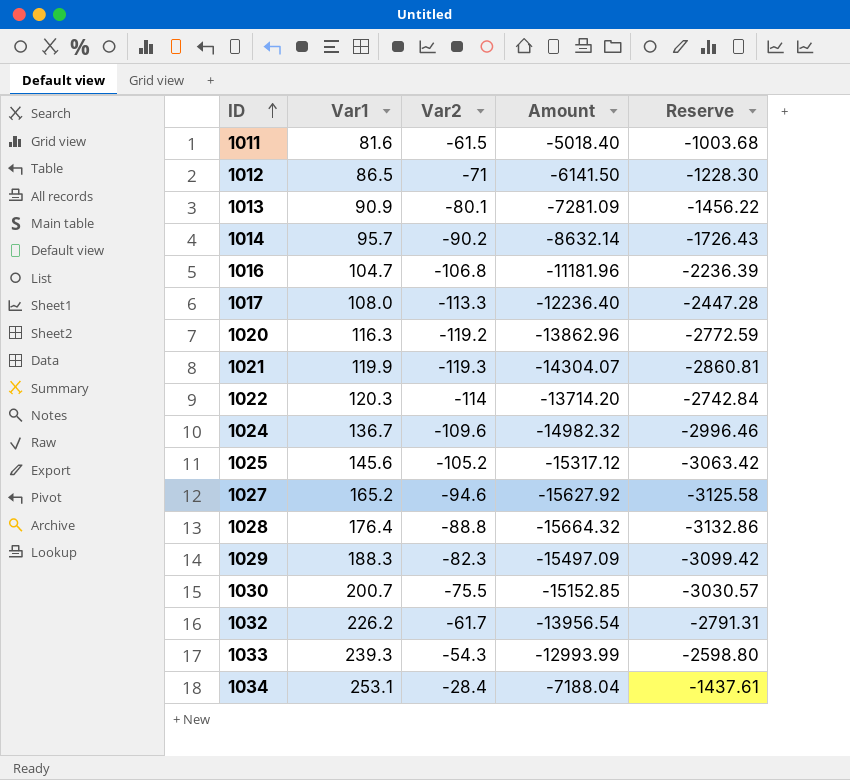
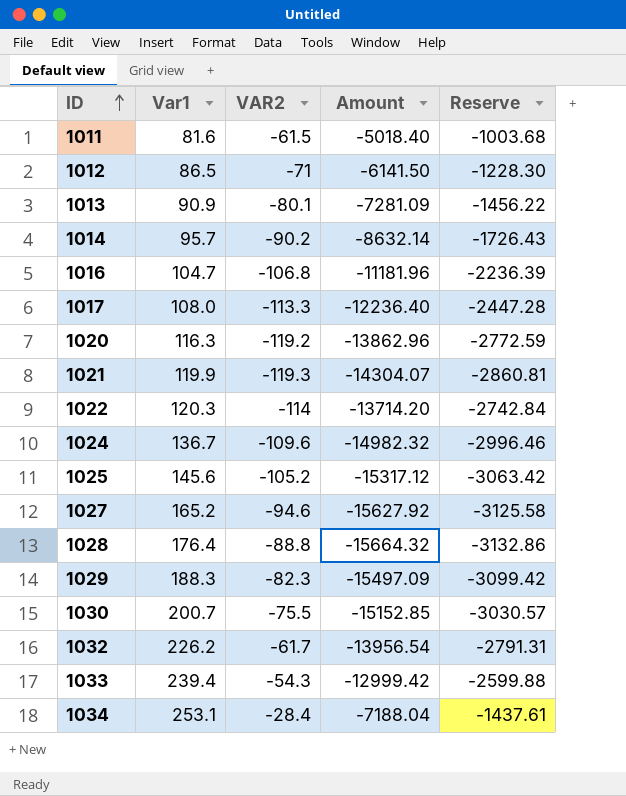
column name: Var2 -> VAR2
1033 | Var1: 239.3 -> 239.4
1033 | Amount: -12993.99 -> -12999.42
1033 | Reserve: -2598.80 -> -2599.88

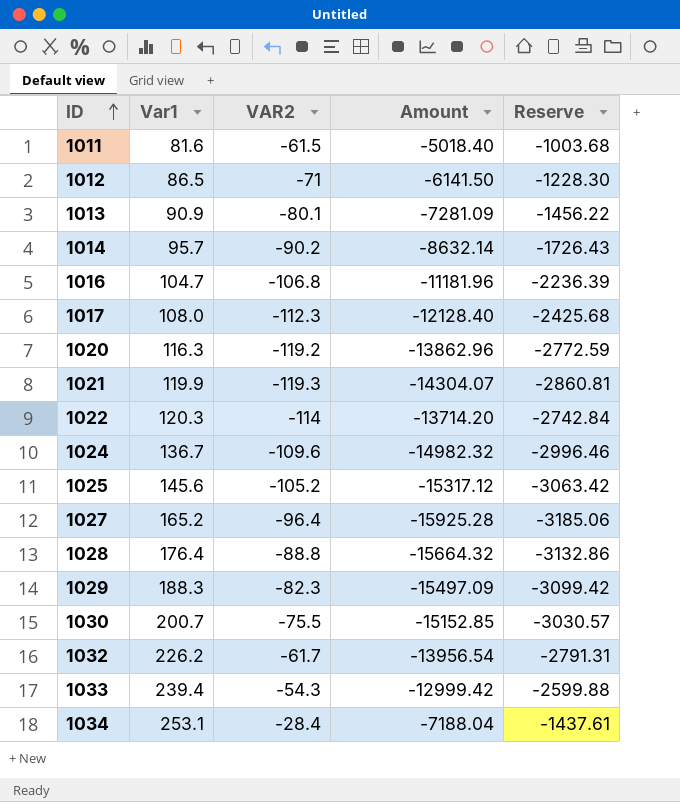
1017 | VAR2: -113.3 -> -112.3
1017 | Amount: -12236.40 -> -12128.40
1017 | Reserve: -2447.28 -> -2425.68
1027 | VAR2: -94.6 -> -96.4
1027 | Amount: -15627.92 -> -15925.28
1027 | Reserve: -3125.58 -> -3185.06

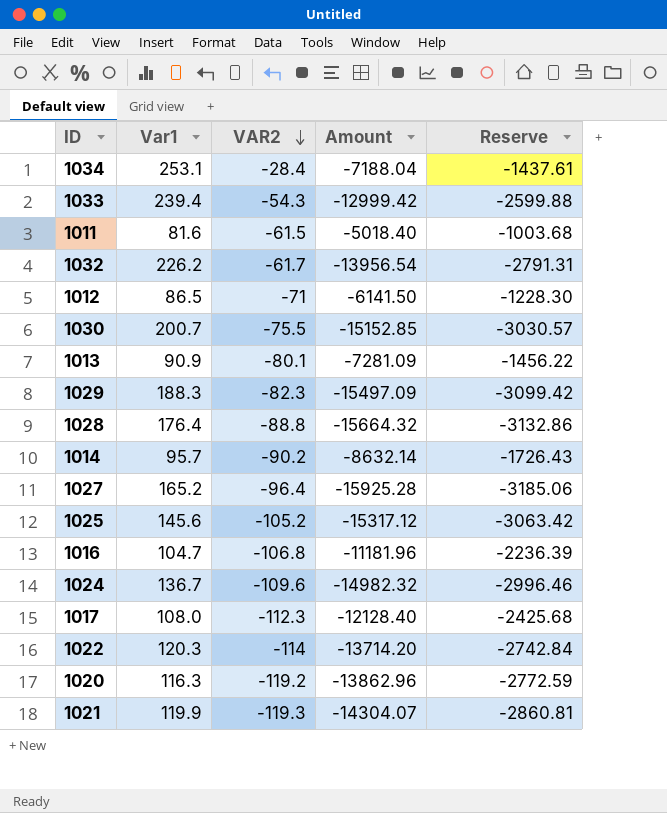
row order: ID ascending -> VAR2 descending

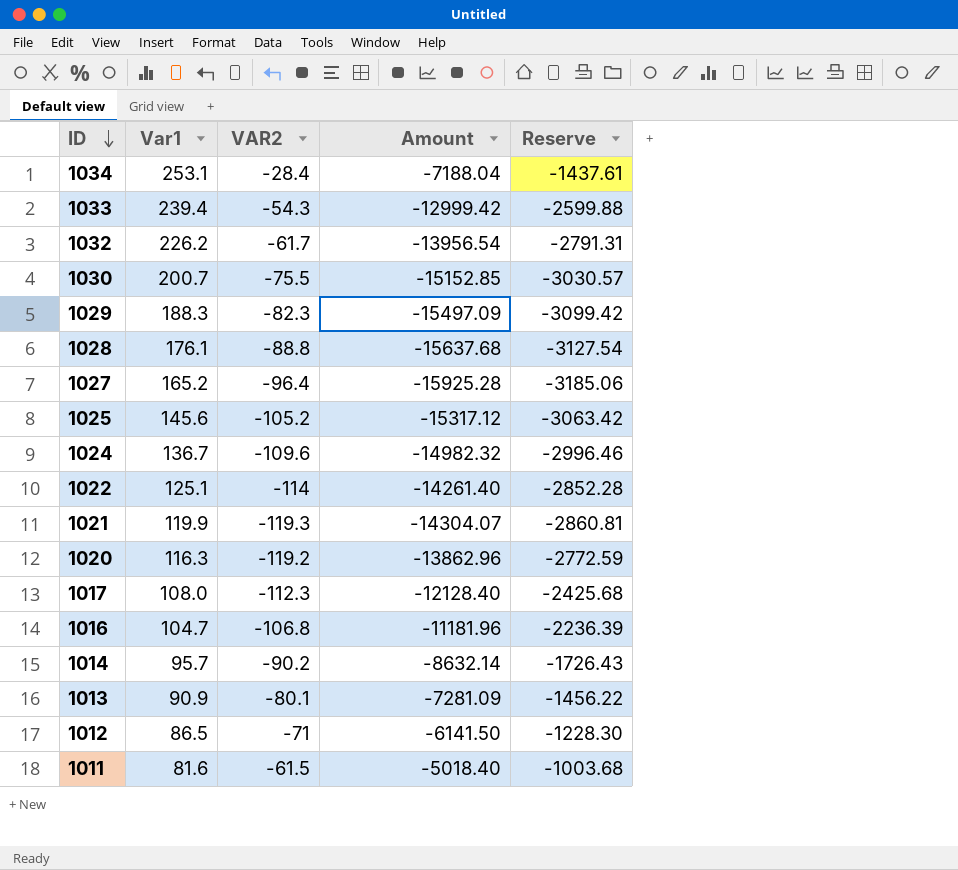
row order: VAR2 descending -> ID descending
1028 | Var1: 176.4 -> 176.1
1028 | Amount: -15664.32 -> -15637.68
1028 | Reserve: -3132.86 -> -3127.54
1022 | Var1: 120.3 -> 125.1
1022 | Amount: -13714.20 -> -14261.40
1022 | Reserve: -2742.84 -> -2852.28

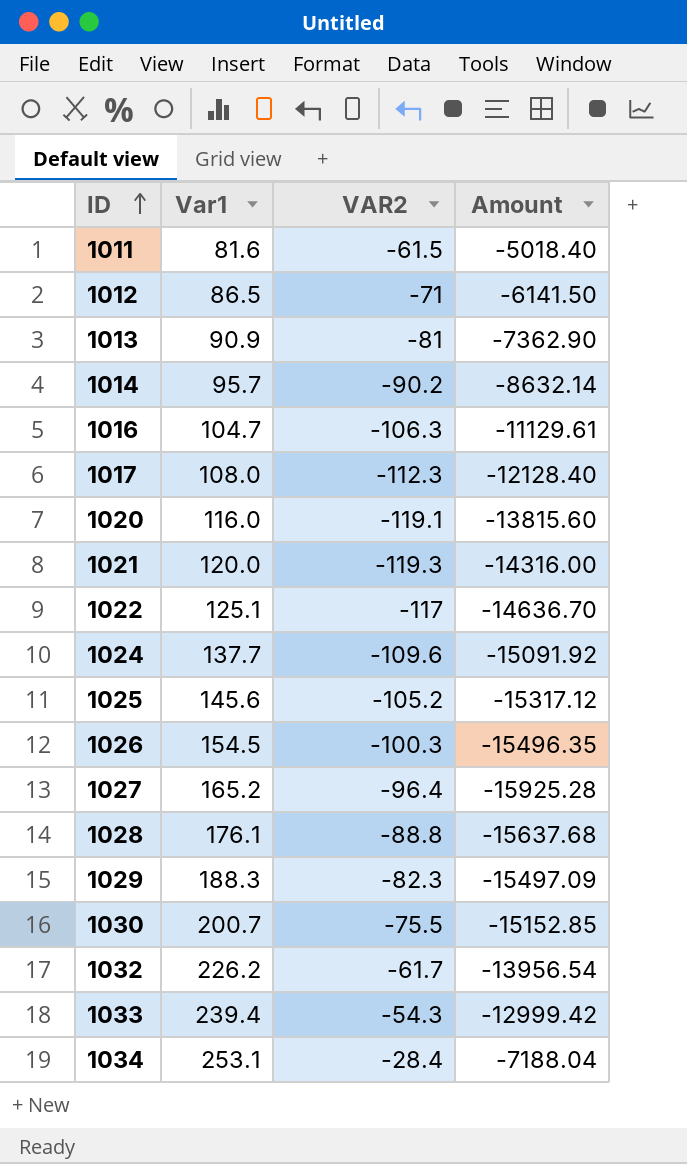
row order: ID descending -> ID ascending
column Reserve | formula: [Amount] * 0.2 -> none
1013 | VAR2: -80.1 -> -81
1013 | Amount: -7281.09 -> -7362.90
1016 | VAR2: -106.8 -> -106.3
1016 | Amount: -11181.96 -> -11129.61
1020 | Var1: 116.3 -> 116.0
1020 | VAR2: -119.2 -> -119.1
1020 | Amount: -13862.96 -> -13815.60
1021 | Var1: 119.9 -> 120.0
1021 | Amount: -14304.07 -> -14316.00
1022 | VAR2: -114 -> -117
1022 | Amount: -14261.40 -> -14636.70
1024 | Var1: 136.7 -> 137.7
1024 | Amount: -14982.32 -> -15091.92
row 1026: none -> 154.5 | -100.3 | -15496.35

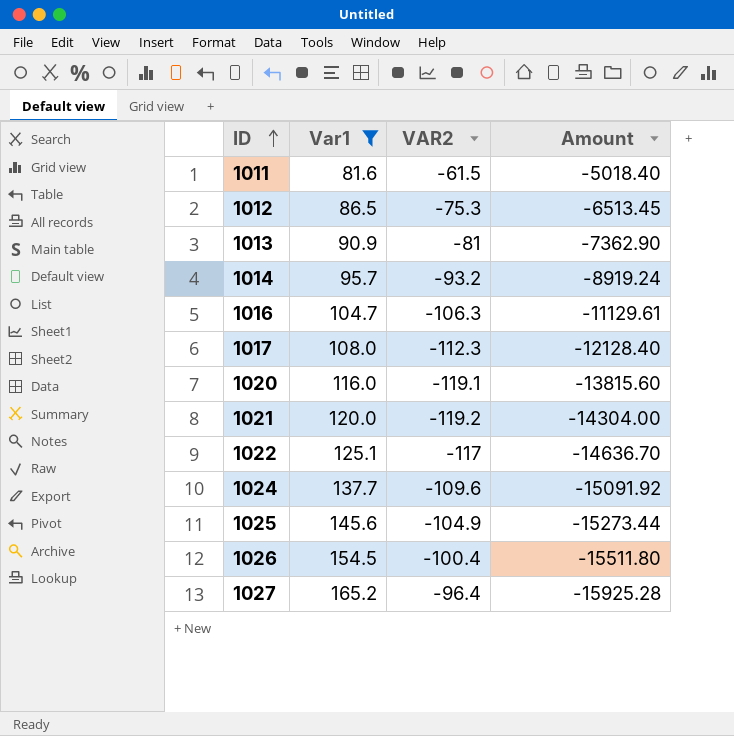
filter: none -> Var1 <= 165.2
1012 | VAR2: -71 -> -75.3
1012 | Amount: -6141.50 -> -6513.45
1014 | VAR2: -90.2 -> -93.2
1014 | Amount: -8632.14 -> -8919.24
1021 | VAR2: -119.3 -> -119.2
1021 | Amount: -14316.00 -> -14304.00
1025 | VAR2: -105.2 -> -104.9
1025 | Amount: -15317.12 -> -15273.44
1026 | VAR2: -100.3 -> -100.4
1026 | Amount: -15496.35 -> -15511.80

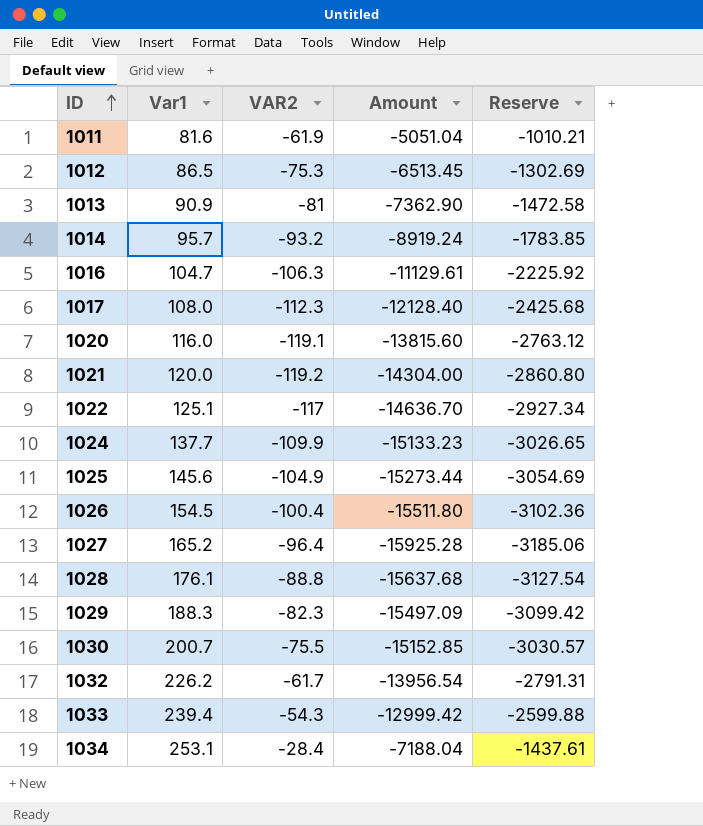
filter: Var1 <= 165.2 -> none
column Reserve | formula: none -> [Amount] * 0.2
1011 | VAR2: -61.5 -> -61.9
1011 | Amount: -5018.40 -> -5051.04
1024 | VAR2: -109.6 -> -109.9
1024 | Amount: -15091.92 -> -15133.23

